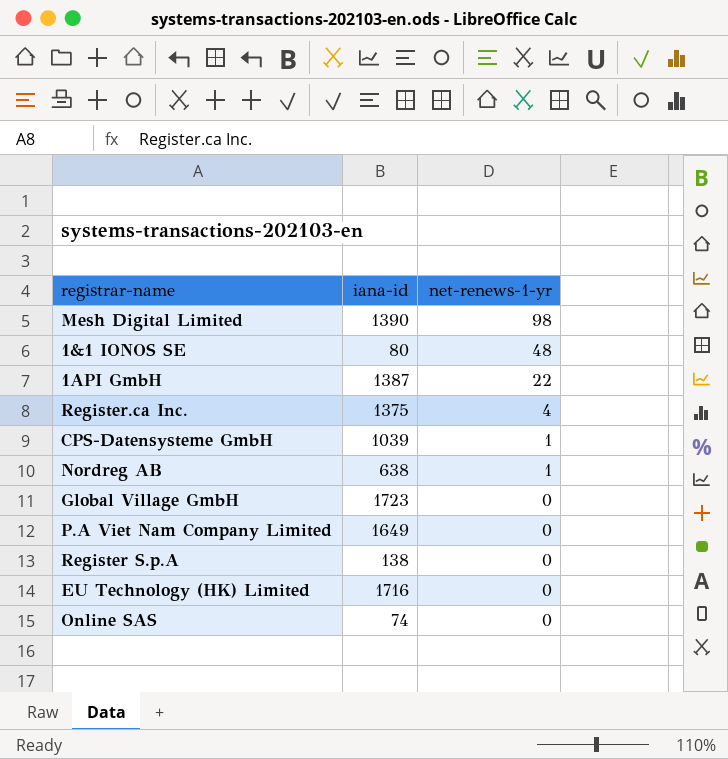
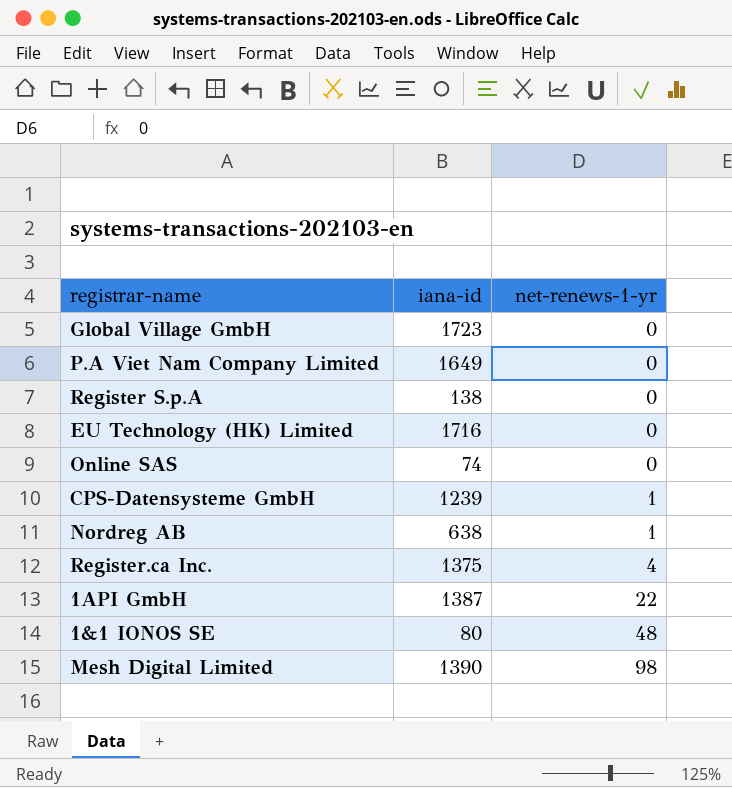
row order: net-renews-1-yr descending -> net-renews-1-yr ascending
CPS-Datensysteme GmbH | iana-id: 1039 -> 1239

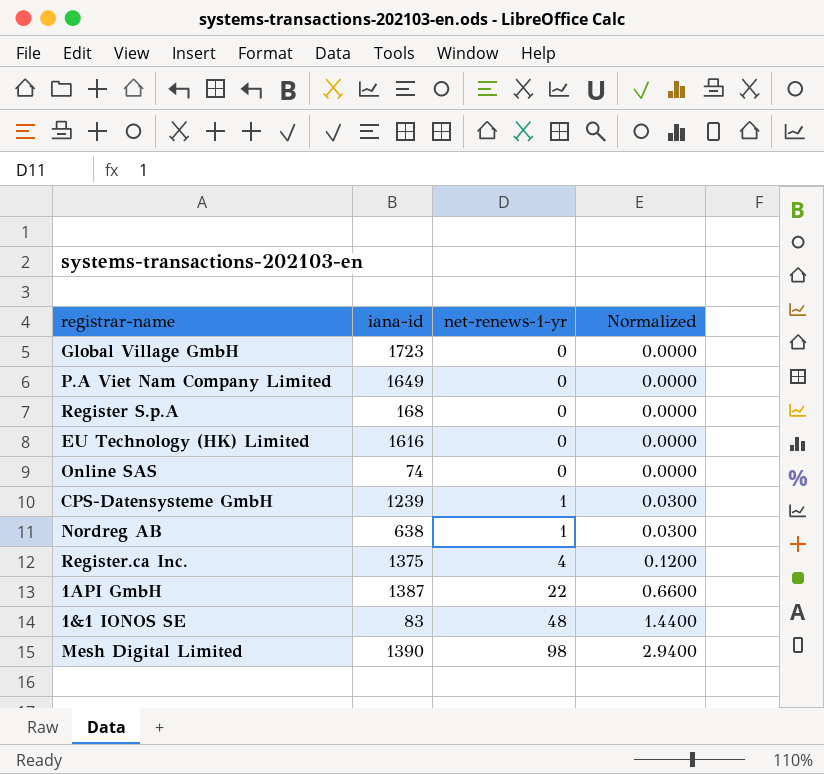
column Normalized | formula: none -> [net-renews-1-yr] * 0.03
Register S.p.A | iana-id: 138 -> 168
EU Technology (HK) Limited | iana-id: 1716 -> 1616
1&1 IONOS SE | iana-id: 80 -> 83

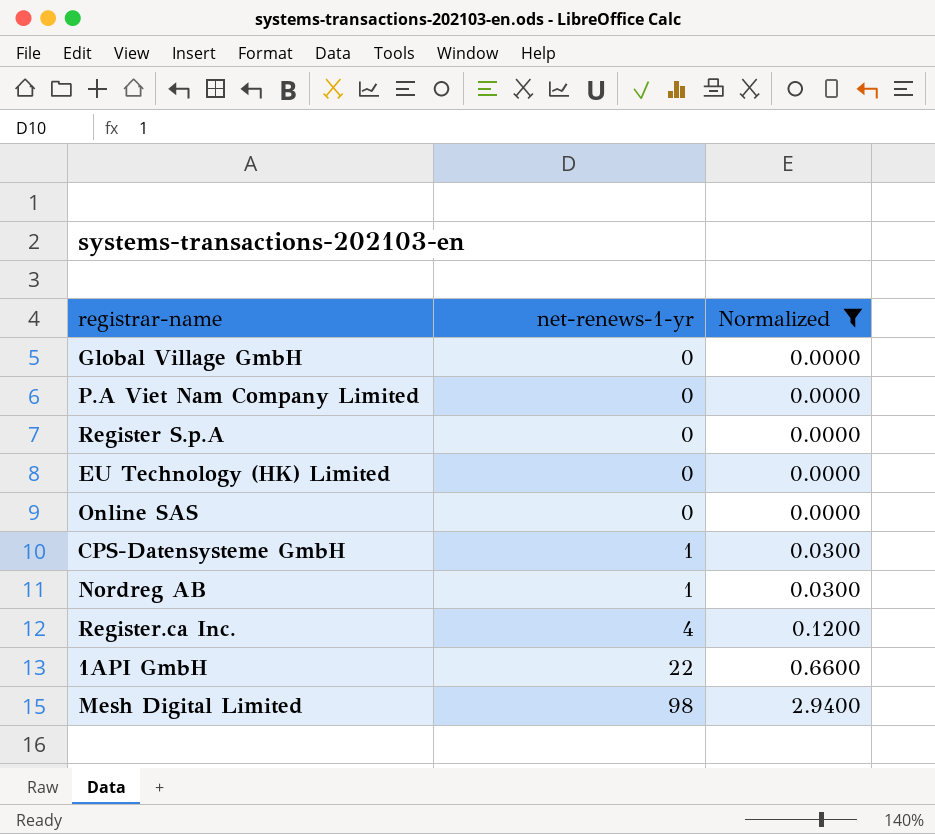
filter: none -> Normalized != 1.4400
column iana-id | position: 2 -> none

